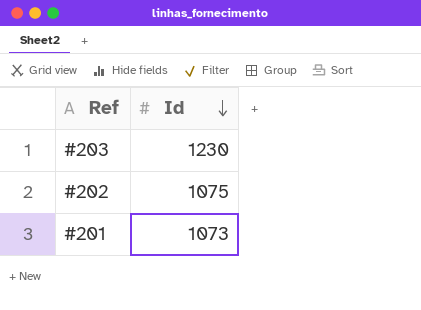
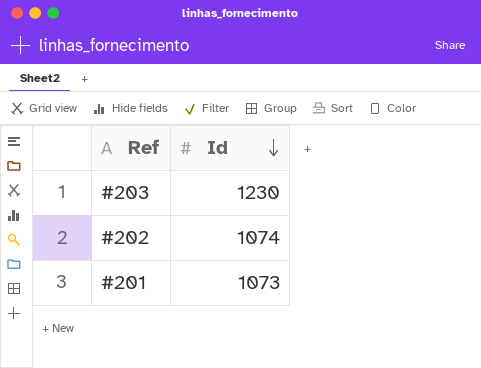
#202 | Id: 1075 -> 1074

